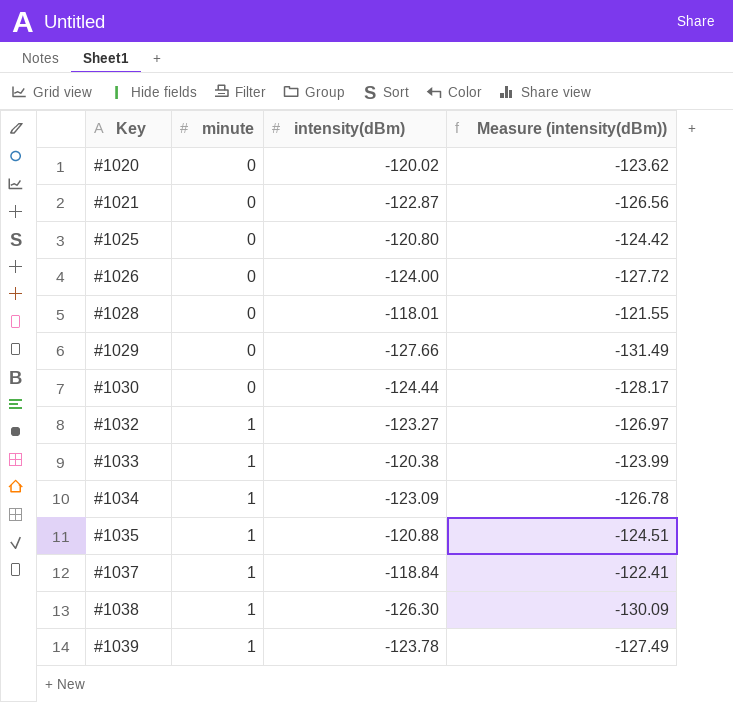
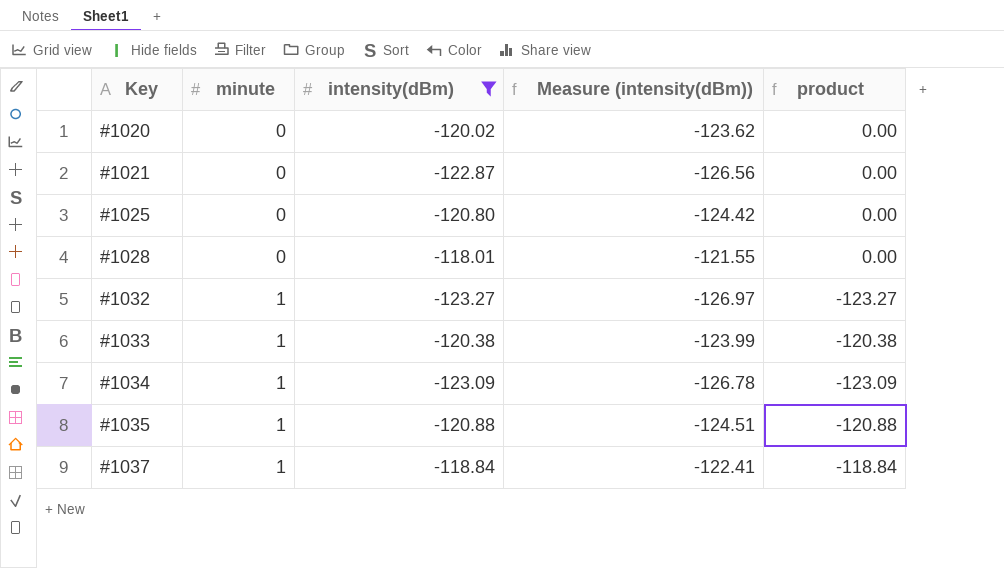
filter: none -> intensity(dBm) >= -123.27
column product | formula: none -> [minute] * [intensity(dBm)]

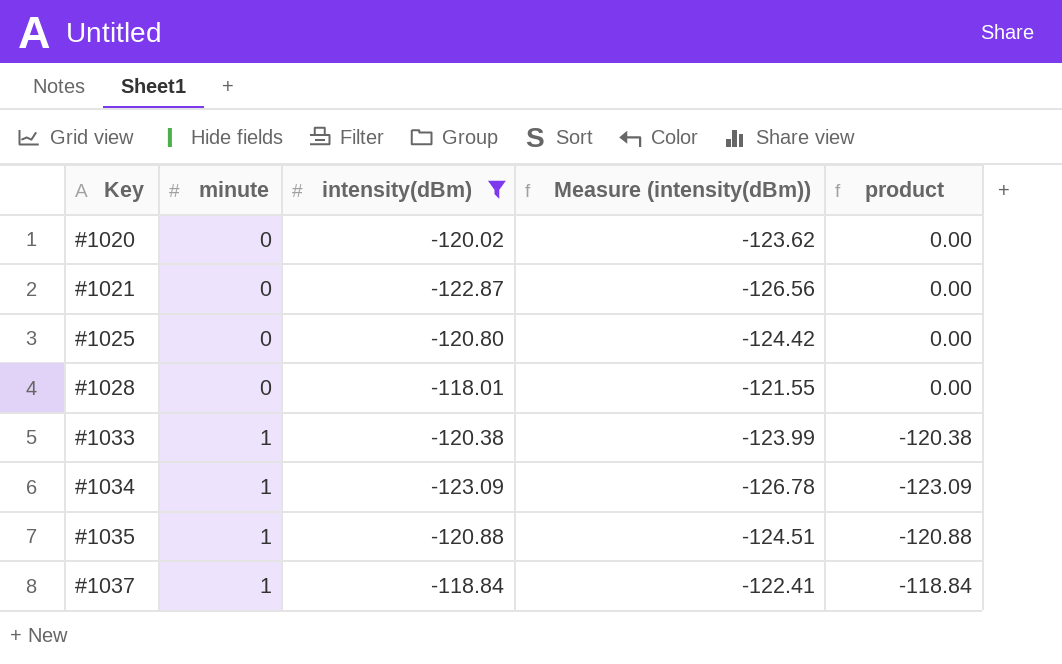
row #1032: 1 | -123.27 | -126.97 | -123.27 -> none

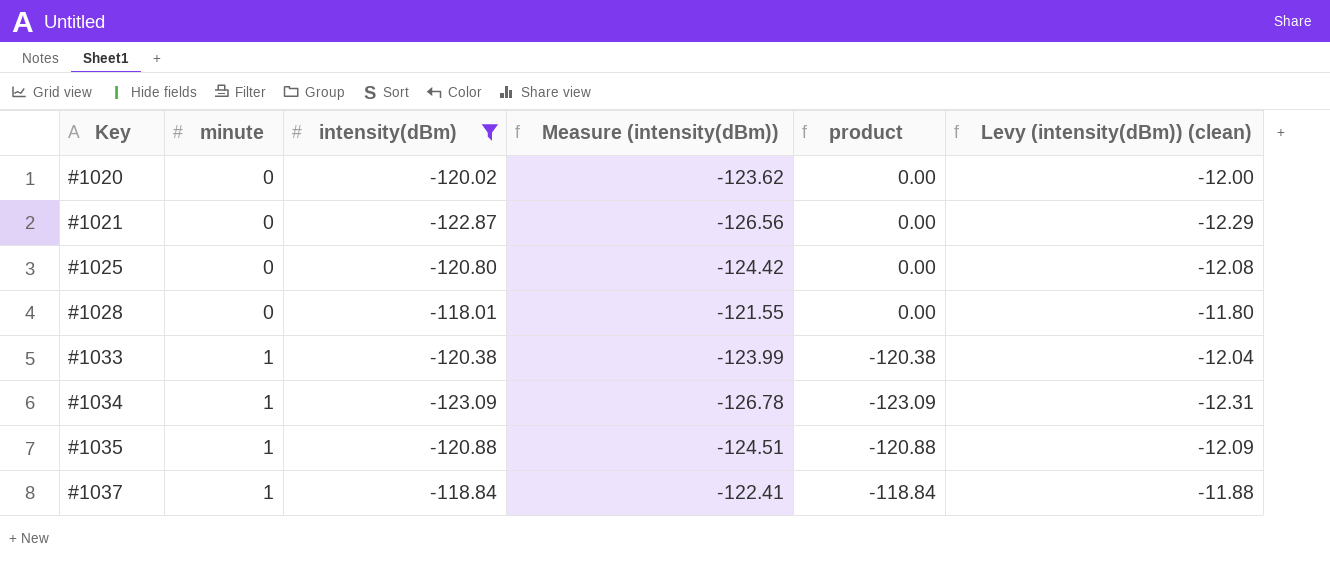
column Levy (intensity(dBm)) (clean) | formula: none -> [intensity(dBm)] * 0.1

